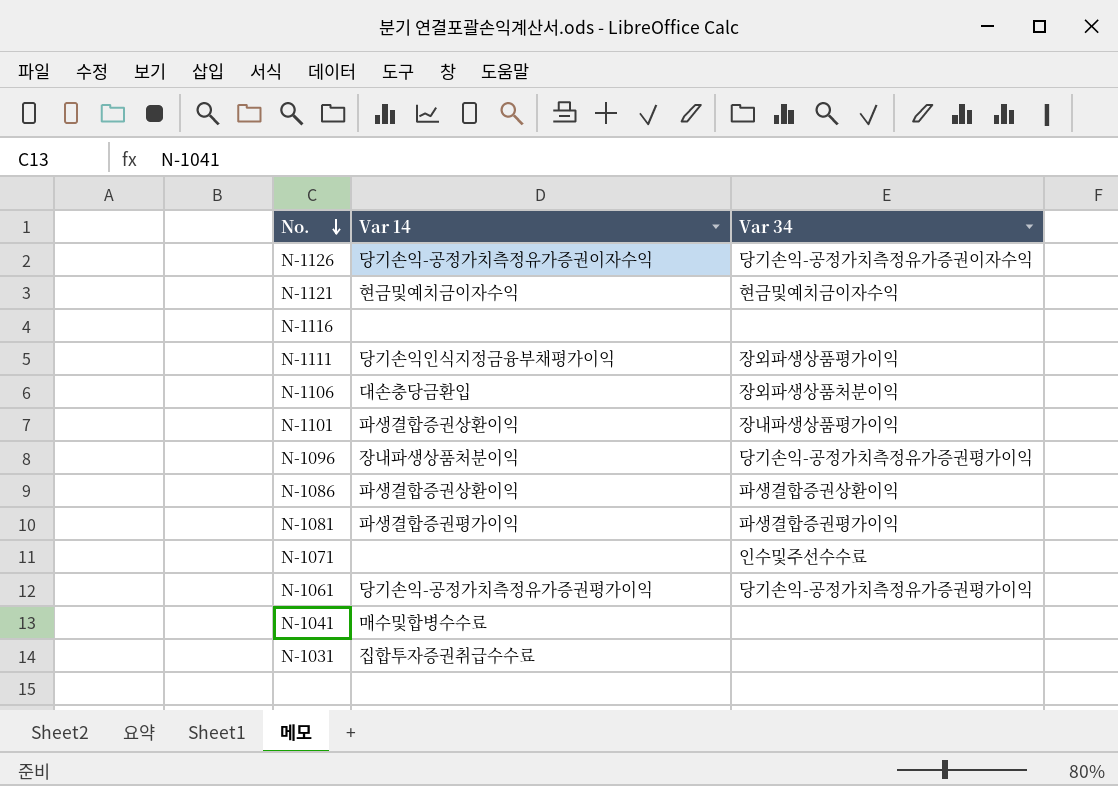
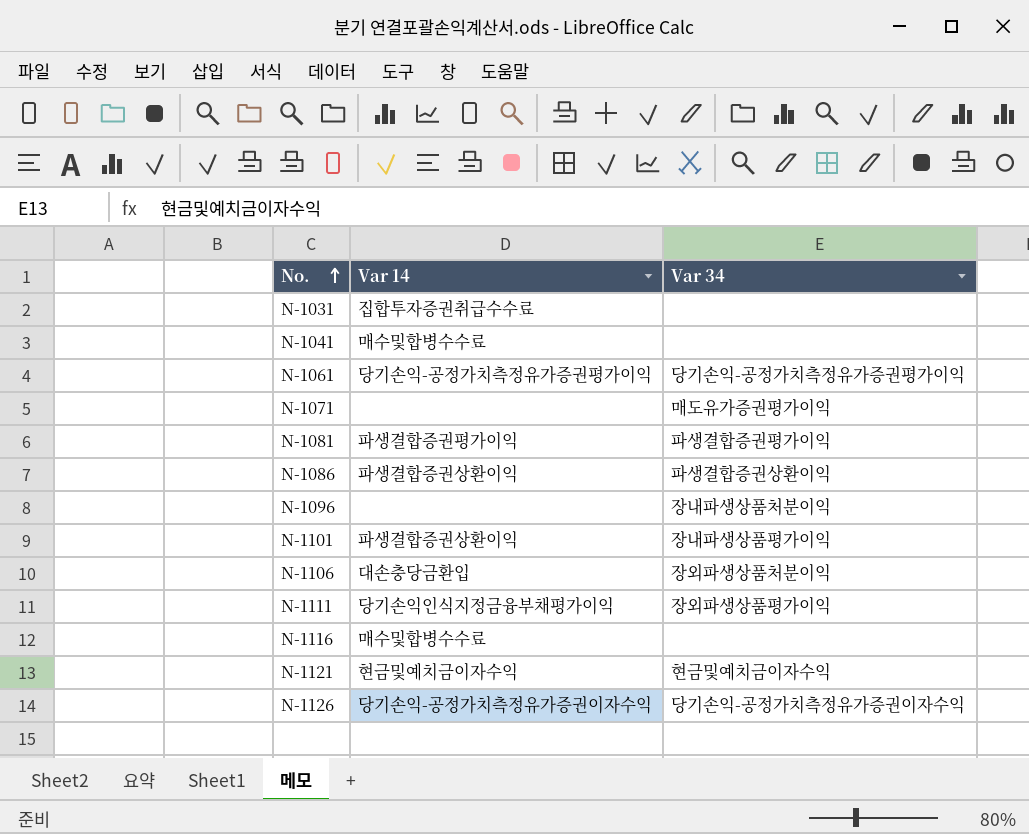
row order: No. descending -> No. ascending
N-1071 | Var 34: 인수및주선수수료 -> 매도유가증권평가이익
N-1096 | Var 14: 장내파생상품처분이익 -> none
N-1096 | Var 34: 당기손익-공정가치측정유가증권평가이익 -> 장내파생상품처분이익
N-1116 | Var 14: none -> 매수및합병수수료

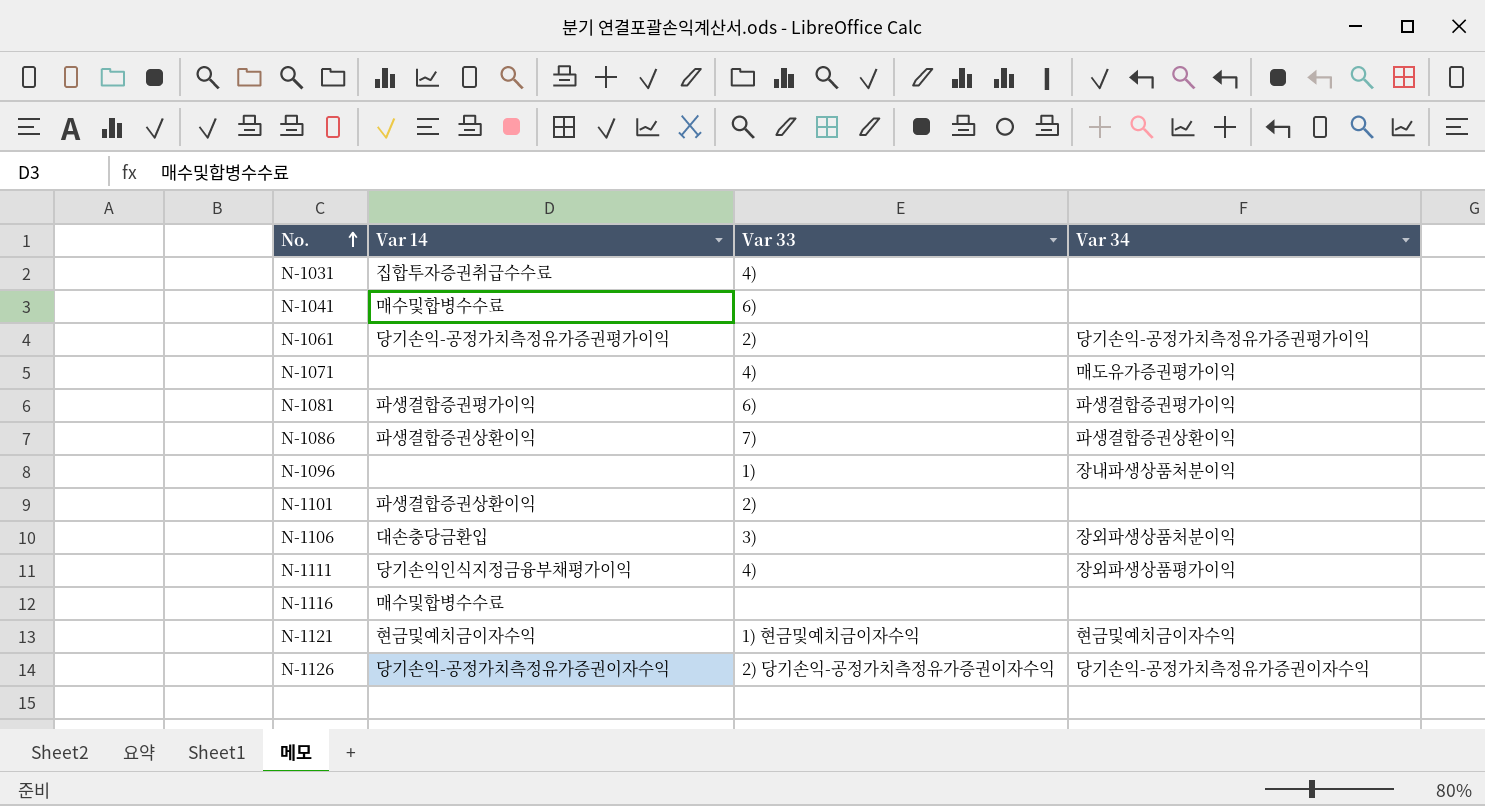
column Var 33 | position: none -> 3
N-1101 | Var 34: 장내파생상품평가이익 -> none

